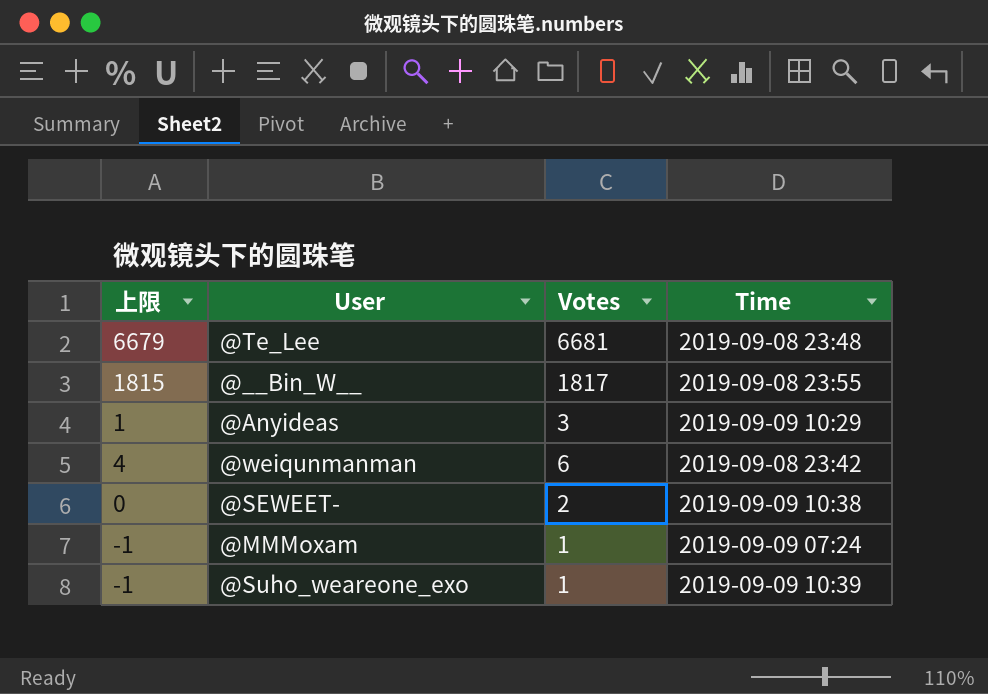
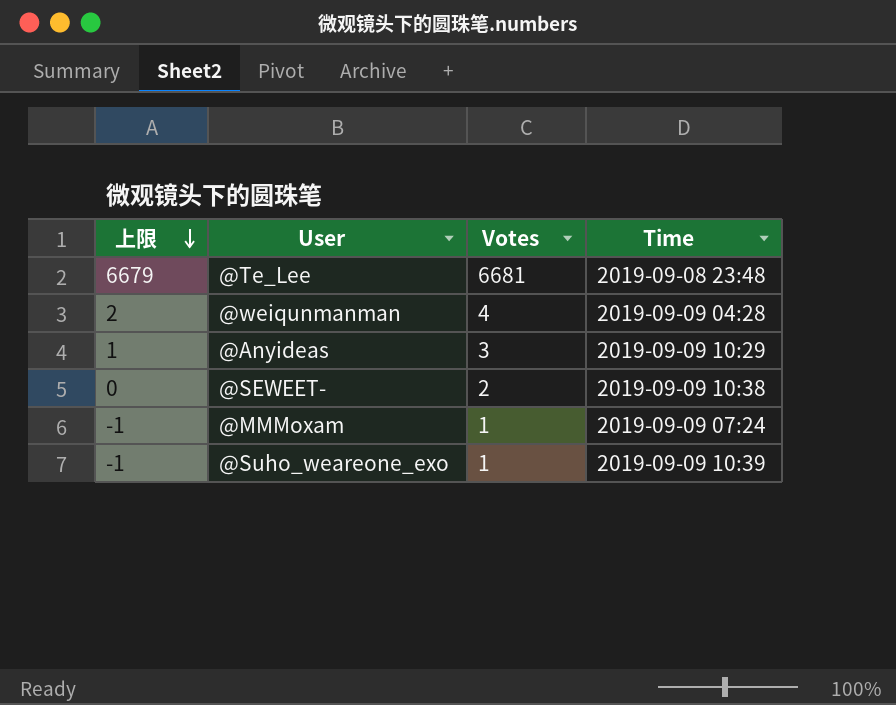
row order: none -> 上限 descending
row @__Bin_W__: 1815 | 1817 | 2019-09-08 23:55 -> none
@weiqunmanman | 上限: 4 -> 2
@weiqunmanman | Votes: 6 -> 4
@weiqunmanman | Time: 2019-09-08 23:42 -> 2019-09-09 04:28

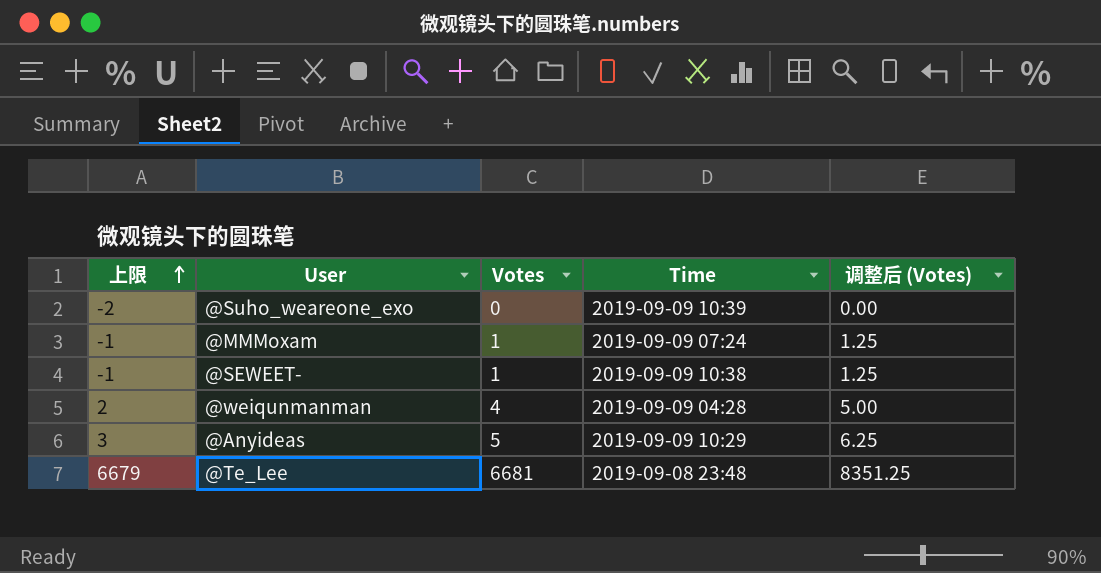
row order: 上限 descending -> 上限 ascending
column 调整后 (Votes) | formula: none -> [Votes] * 1.25
@Suho_weareone_exo | 上限: -1 -> -2
@Suho_weareone_exo | Votes: 1 -> 0
@SEWEET- | 上限: 0 -> -1
@SEWEET- | Votes: 2 -> 1
@Anyideas | 上限: 1 -> 3
@Anyideas | Votes: 3 -> 5

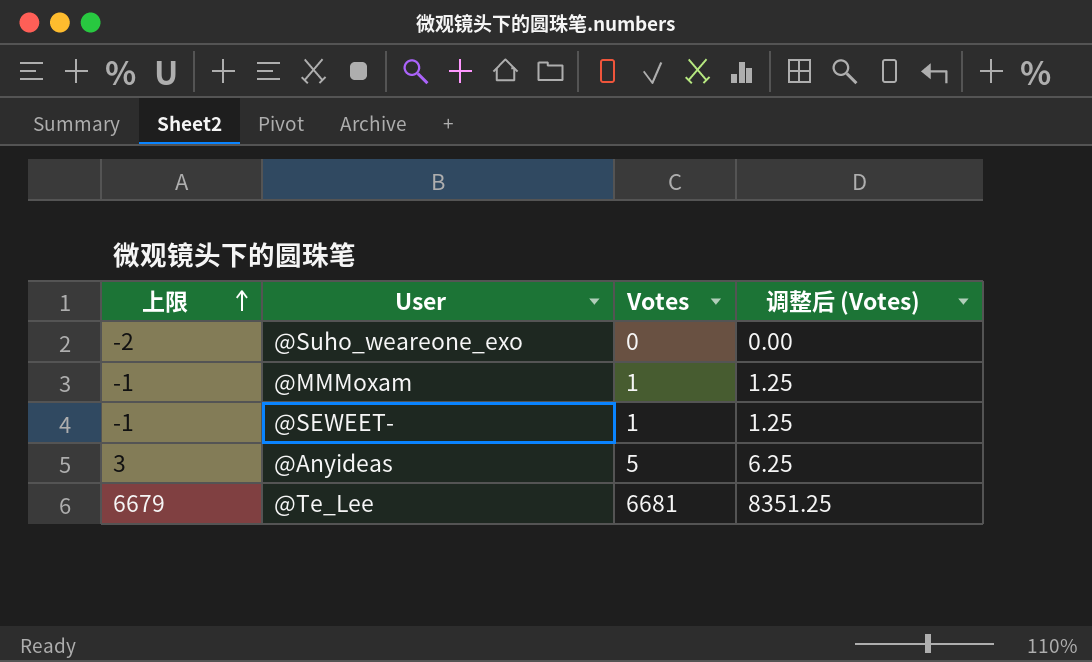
column Time | position: 4 -> none
row @weiqunmanman: 2 | 4 | 2019-09-09 04:28 | 5.00 -> none

